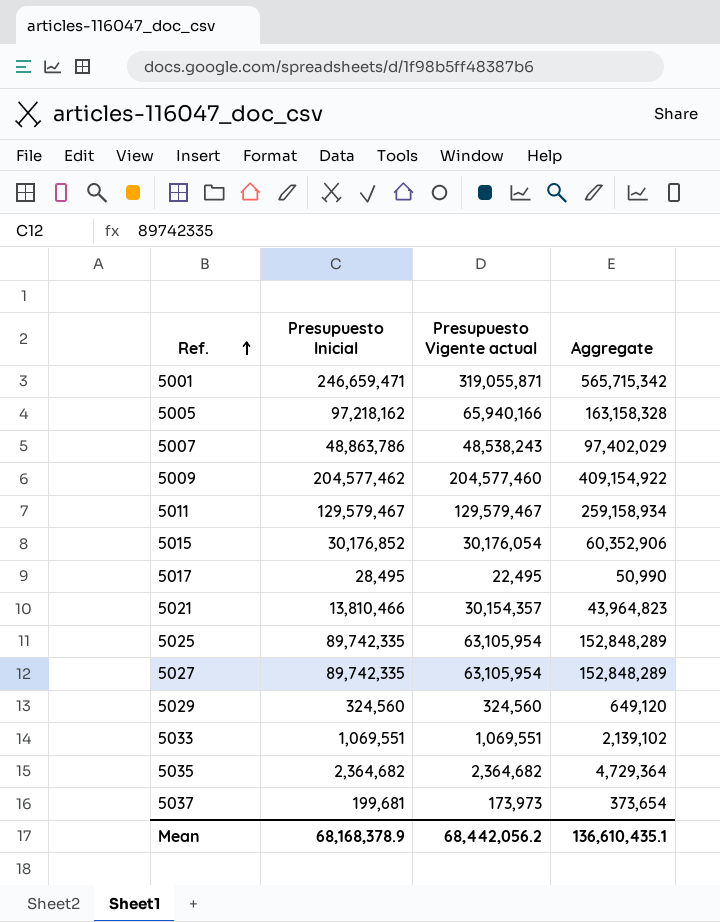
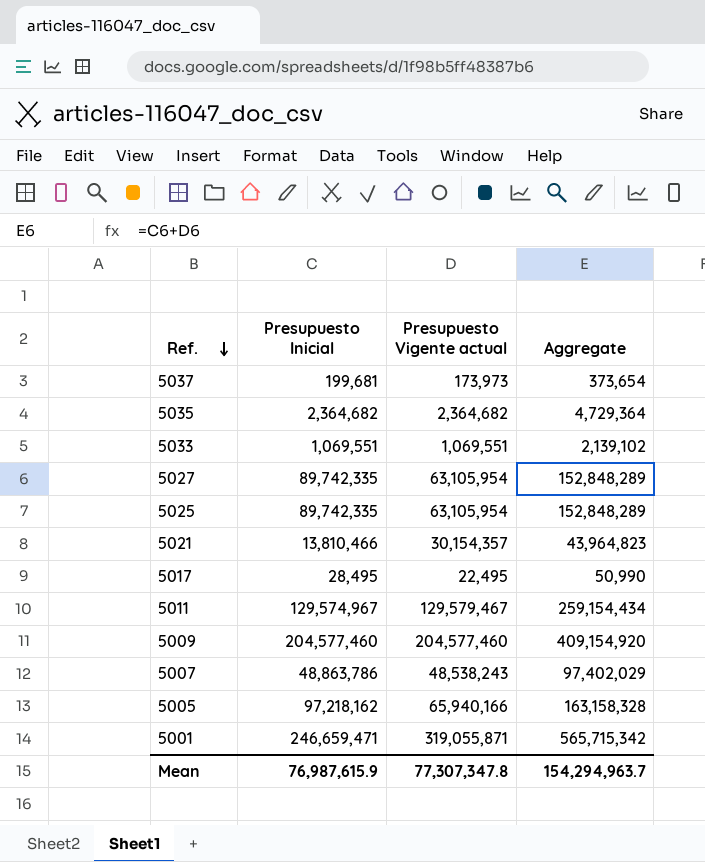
row order: Ref. ascending -> Ref. descending
row 5015: 30,176,852 | 30,176,054 | 60,352,906 -> none
row 5029: 324,560 | 324,560 | 649,120 -> none
5011 | Presupuesto Inicial: 129,579,467 -> 129,574,967
5011 | Aggregate: 259,158,934 -> 259,154,434
5009 | Presupuesto Inicial: 204,577,462 -> 204,577,460
5009 | Aggregate: 409,154,922 -> 409,154,920
Mean | Presupuesto Inicial: 68,168,378.9 -> 76,987,615.9
Mean | Presupuesto Vigente actual: 68,442,056.2 -> 77,307,347.8
Mean | Aggregate: 136,610,435.1 -> 154,294,963.7

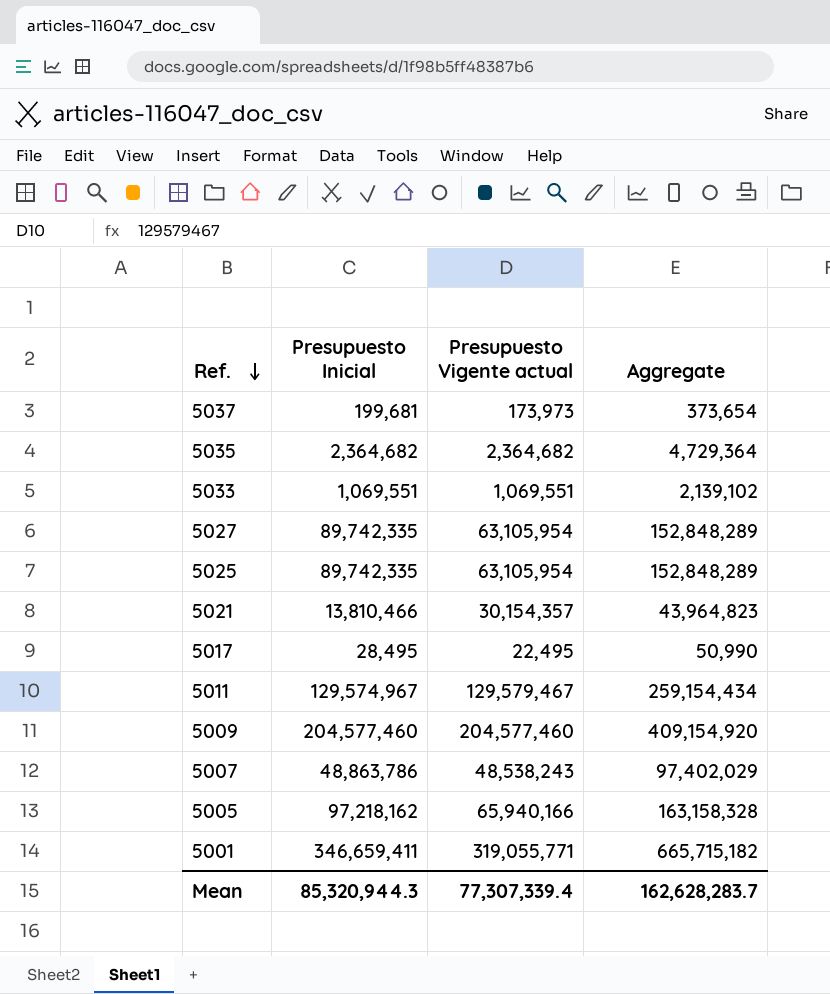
5001 | Presupuesto Inicial: 246,659,471 -> 346,659,411
5001 | Presupuesto Vigente actual: 319,055,871 -> 319,055,771
5001 | Aggregate: 565,715,342 -> 665,715,182
Mean | Presupuesto Inicial: 76,987,615.9 -> 85,320,944.3
Mean | Presupuesto Vigente actual: 77,307,347.8 -> 77,307,339.4
Mean | Aggregate: 154,294,963.7 -> 162,628,283.7

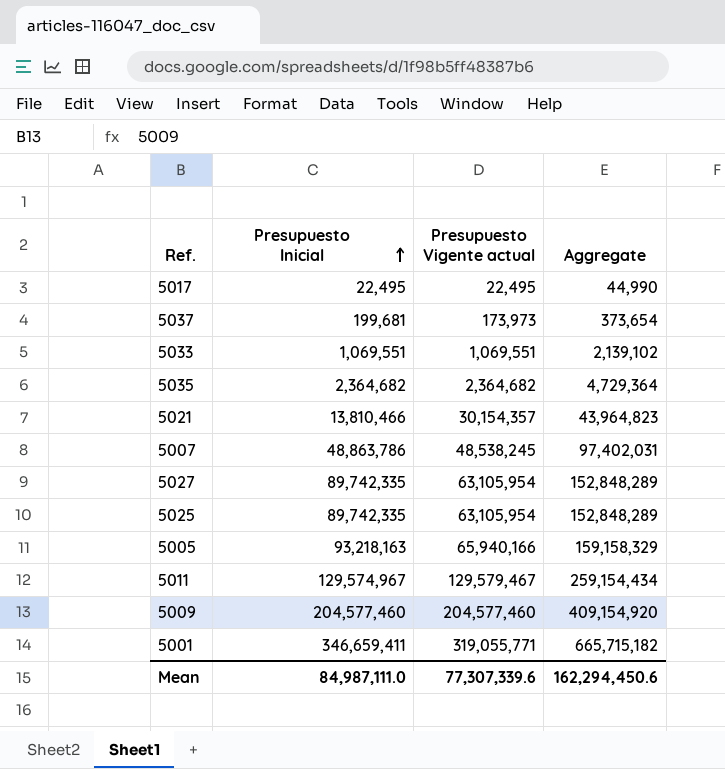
row order: Ref. descending -> Presupuesto Inicial ascending
5017 | Presupuesto Inicial: 28,495 -> 22,495
5017 | Aggregate: 50,990 -> 44,990
5007 | Presupuesto Vigente actual: 48,538,243 -> 48,538,245
5007 | Aggregate: 97,402,029 -> 97,402,031
5005 | Presupuesto Inicial: 97,218,162 -> 93,218,163
5005 | Aggregate: 163,158,328 -> 159,158,329
Mean | Presupuesto Inicial: 85,320,944.3 -> 84,987,111.0
Mean | Presupuesto Vigente actual: 77,307,339.4 -> 77,307,339.6
Mean | Aggregate: 162,628,283.7 -> 162,294,450.6

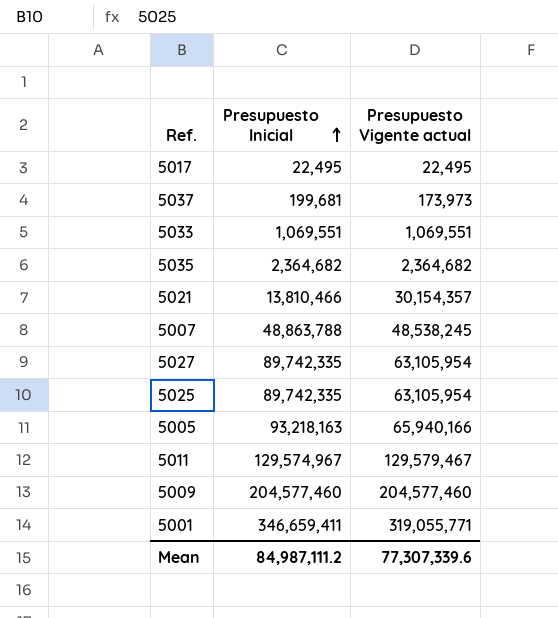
column Aggregate | formula: [Presupuesto Inicial] + [Presupuesto Vigente actual] -> none
5007 | Presupuesto Inicial: 48,863,786 -> 48,863,788
Mean | Presupuesto Inicial: 84,987,111.0 -> 84,987,111.2

